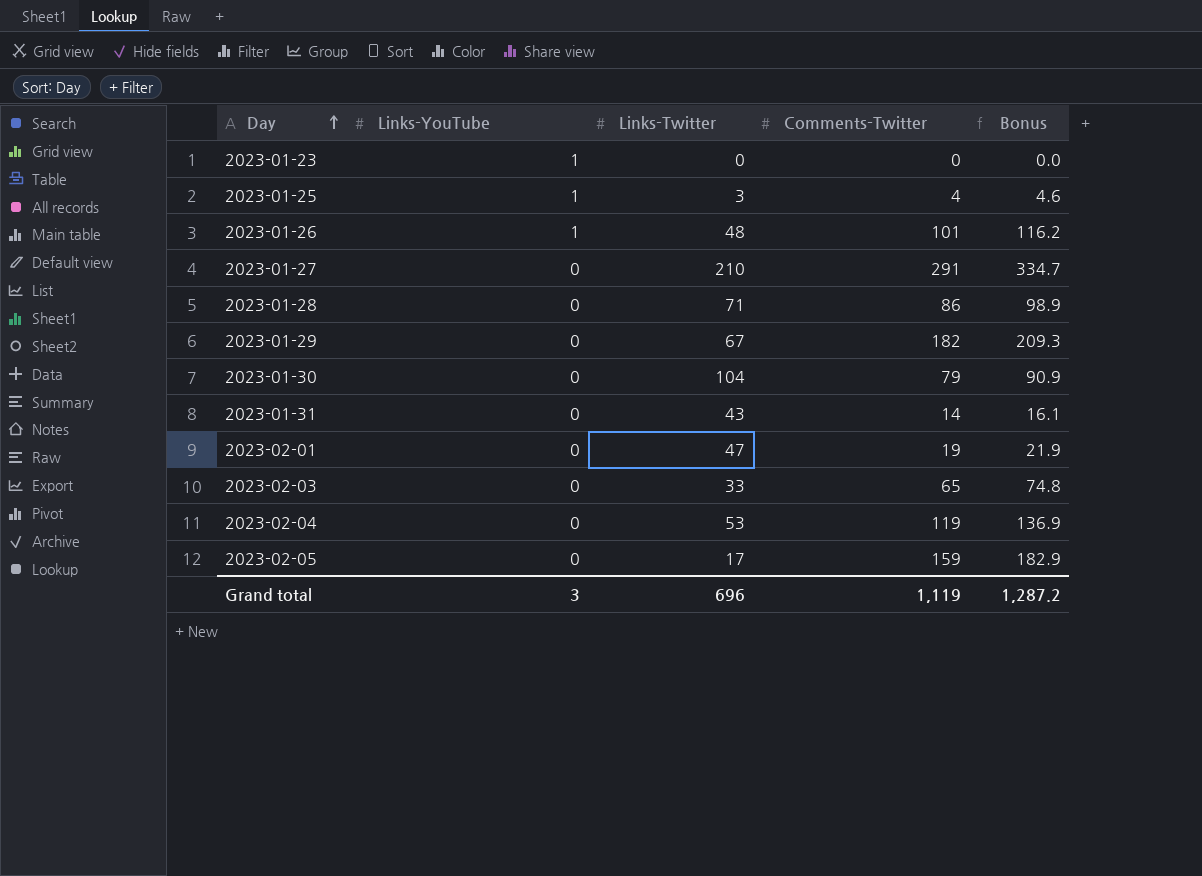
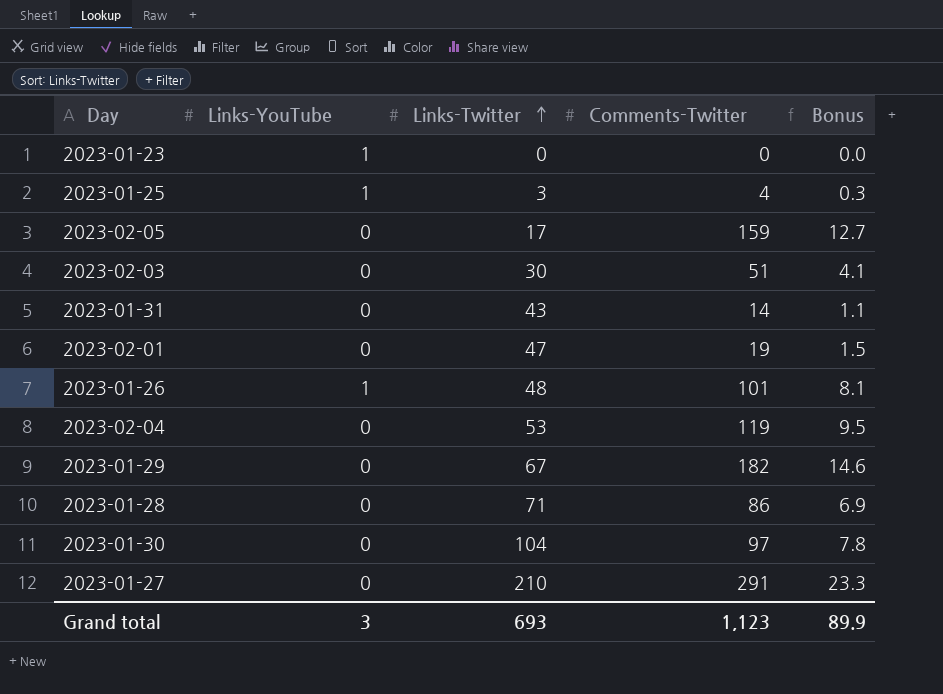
row order: Day ascending -> Links-Twitter ascending
column Bonus | formula: [Comments-Twitter] * 1.15 -> [Comments-Twitter] * 0.08
2023-02-03 | Links-Twitter: 33 -> 30
2023-02-03 | Comments-Twitter: 65 -> 51
2023-01-30 | Comments-Twitter: 79 -> 97
Grand total | Links-Twitter: 696 -> 693
Grand total | Comments-Twitter: 1,119 -> 1,123
Grand total | Bonus: 1,287.2 -> 89.9

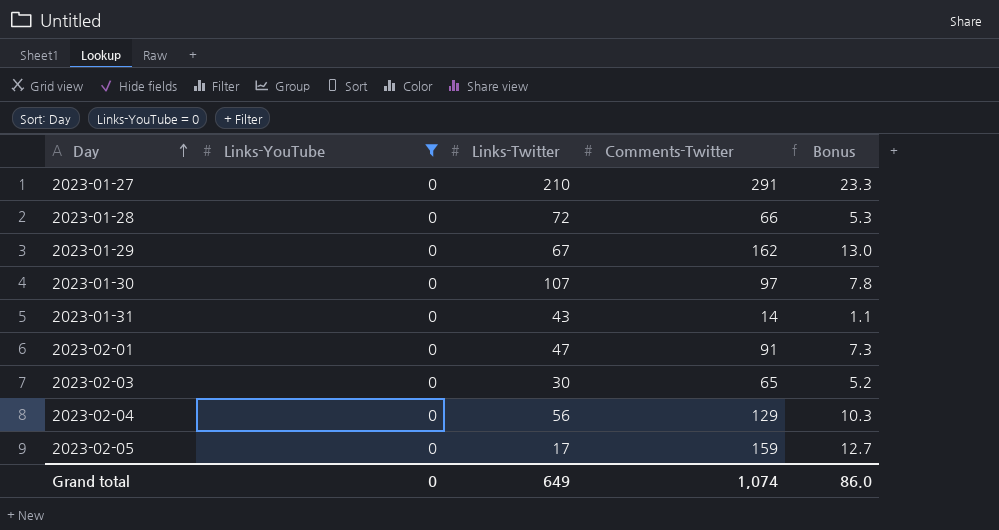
filter: none -> Links-YouTube = 0
row order: Links-Twitter ascending -> Day ascending
2023-01-28 | Links-Twitter: 71 -> 72
2023-01-28 | Comments-Twitter: 86 -> 66
2023-01-28 | Bonus: 6.9 -> 5.3
2023-01-29 | Comments-Twitter: 182 -> 162
2023-01-29 | Bonus: 14.6 -> 13.0
2023-01-30 | Links-Twitter: 104 -> 107
2023-02-01 | Comments-Twitter: 19 -> 91
2023-02-01 | Bonus: 1.5 -> 7.3
2023-02-03 | Comments-Twitter: 51 -> 65
2023-02-03 | Bonus: 4.1 -> 5.2
2023-02-04 | Links-Twitter: 53 -> 56
2023-02-04 | Comments-Twitter: 119 -> 129
2023-02-04 | Bonus: 9.5 -> 10.3
Grand total | Links-YouTube: 3 -> 0
Grand total | Links-Twitter: 693 -> 649
Grand total | Comments-Twitter: 1,123 -> 1,074
Grand total | Bonus: 89.9 -> 86.0

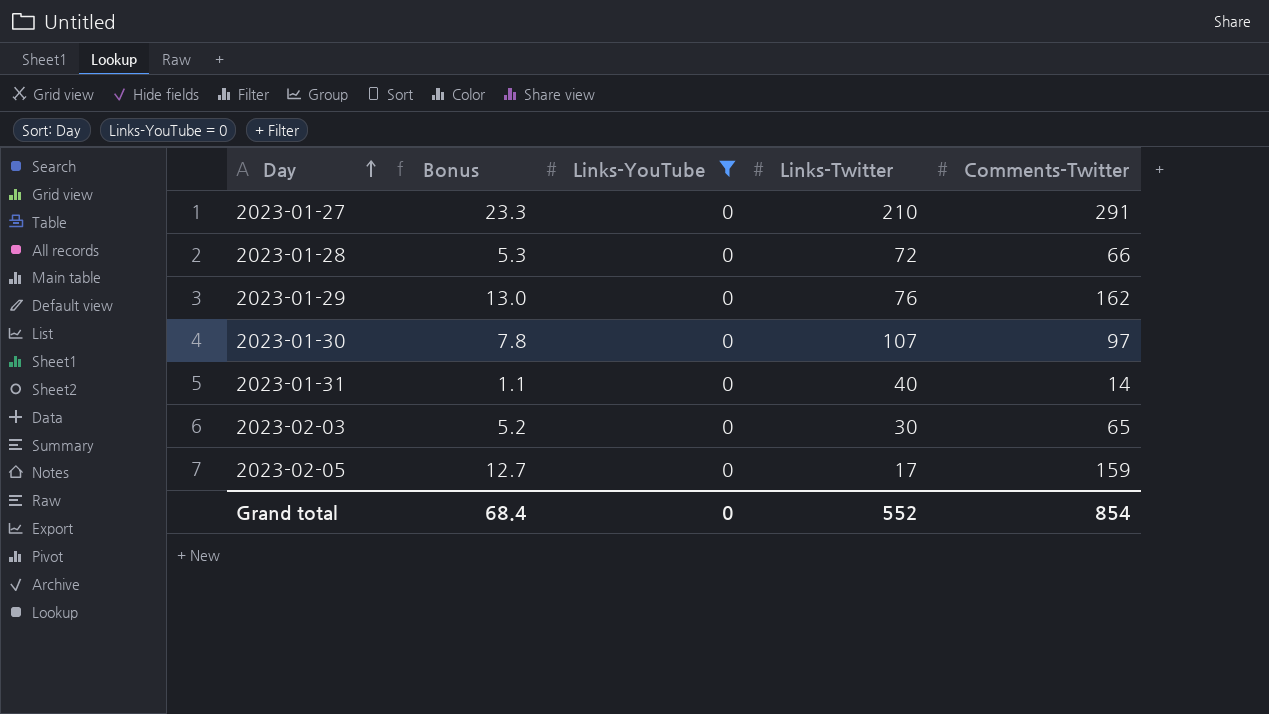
column Bonus | position: 5 -> 2
row 2023-02-01: 0 | 47 | 91 | 7.3 -> none
row 2023-02-04: 0 | 56 | 129 | 10.3 -> none
2023-01-29 | Links-Twitter: 67 -> 76
2023-01-31 | Links-Twitter: 43 -> 40
Grand total | Bonus: 86.0 -> 68.4
Grand total | Links-Twitter: 649 -> 552
Grand total | Comments-Twitter: 1,074 -> 854

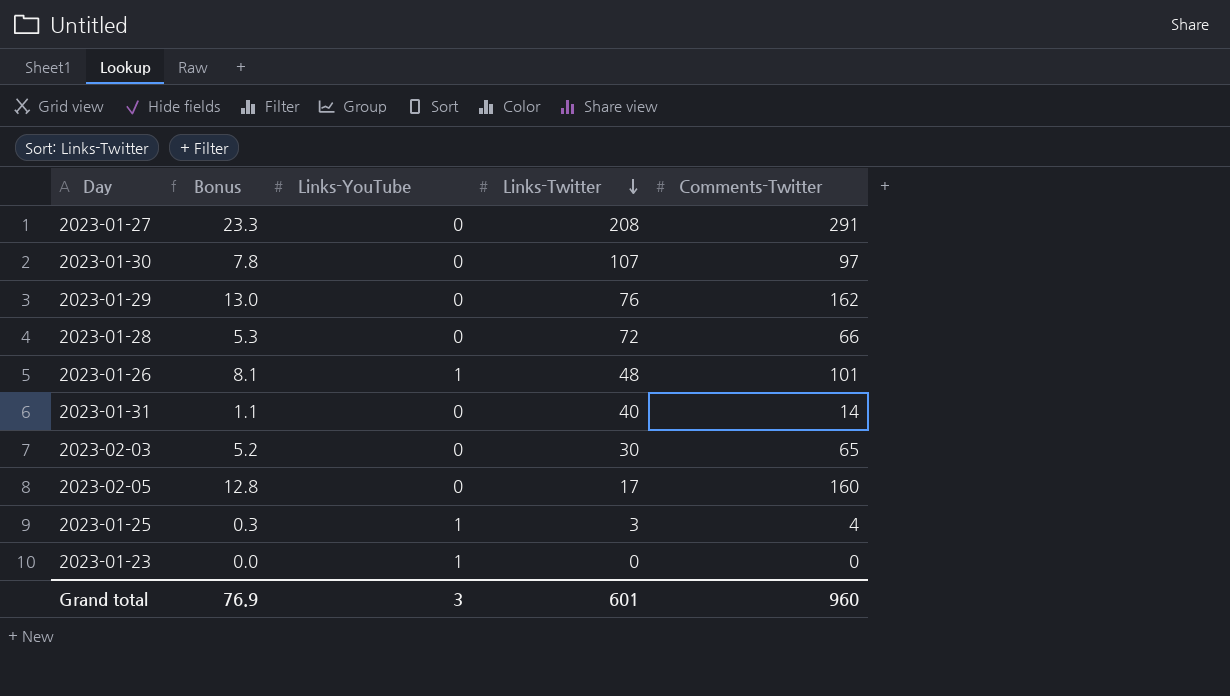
filter: Links-YouTube = 0 -> none
row order: Day ascending -> Links-Twitter descending
2023-01-27 | Links-Twitter: 210 -> 208
2023-02-05 | Bonus: 12.7 -> 12.8
2023-02-05 | Comments-Twitter: 159 -> 160
Grand total | Bonus: 68.4 -> 76.9
Grand total | Links-YouTube: 0 -> 3
Grand total | Links-Twitter: 552 -> 601
Grand total | Comments-Twitter: 854 -> 960

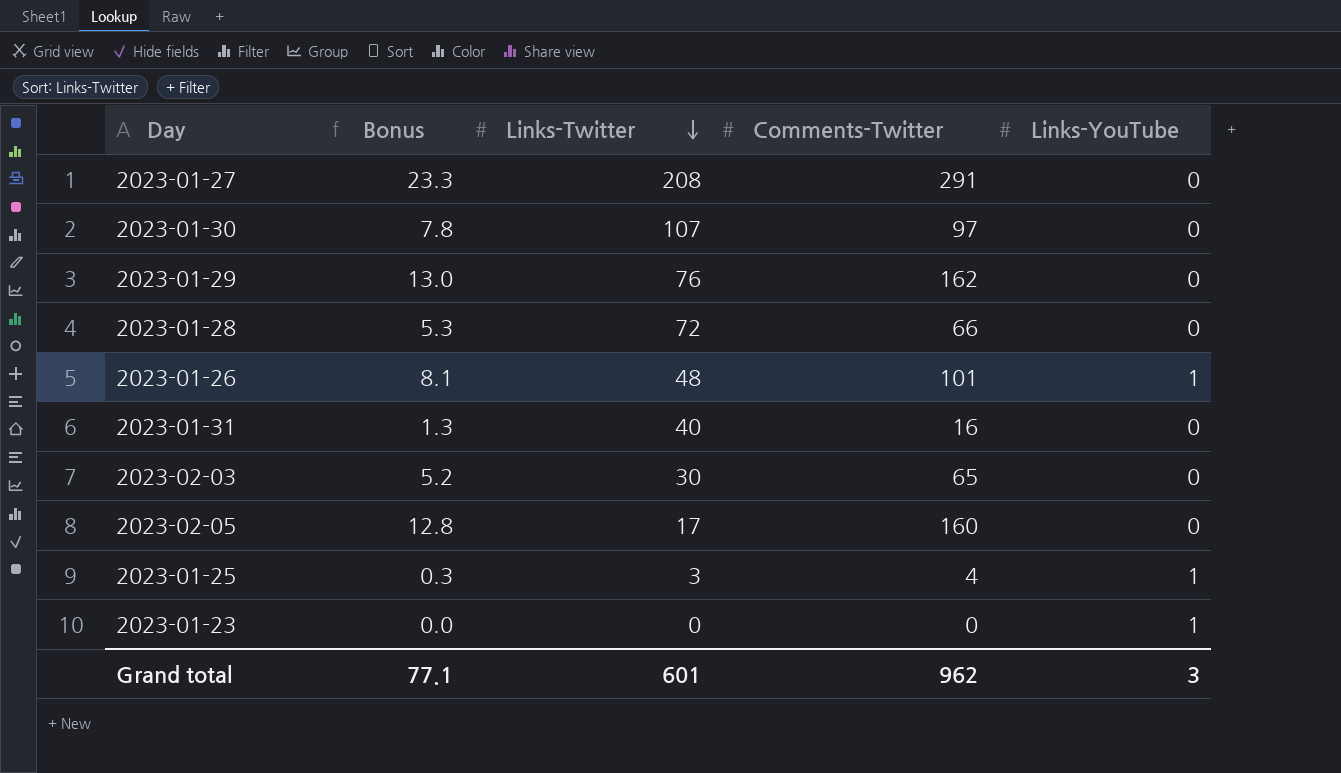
column Links-YouTube | position: 3 -> 5
2023-01-31 | Bonus: 1.1 -> 1.3
2023-01-31 | Comments-Twitter: 14 -> 16
Grand total | Bonus: 76.9 -> 77.1
Grand total | Comments-Twitter: 960 -> 962

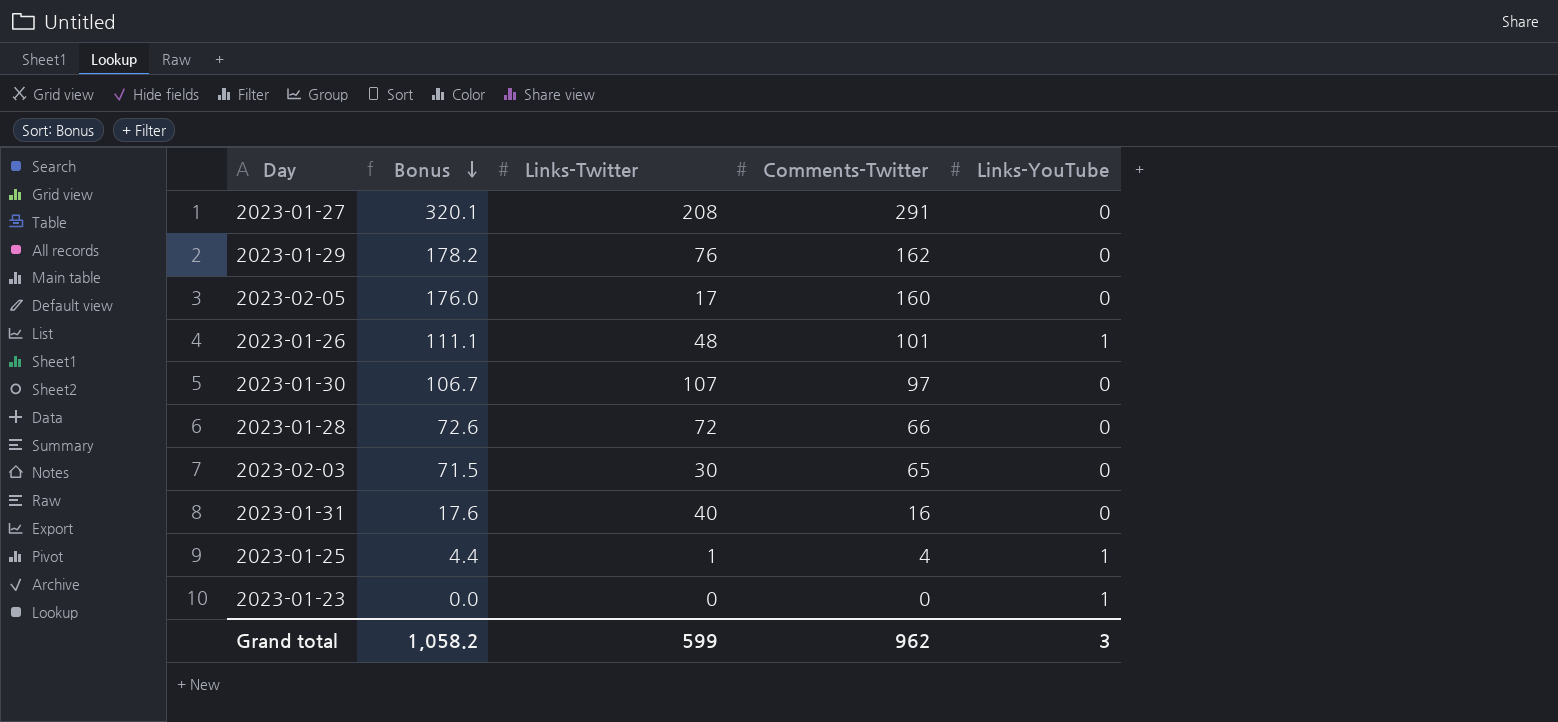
row order: Links-Twitter descending -> Bonus descending
column Bonus | formula: [Comments-Twitter] * 0.08 -> [Comments-Twitter] * 1.1
2023-01-25 | Links-Twitter: 3 -> 1
Grand total | Bonus: 77.1 -> 1,058.2
Grand total | Links-Twitter: 601 -> 599

